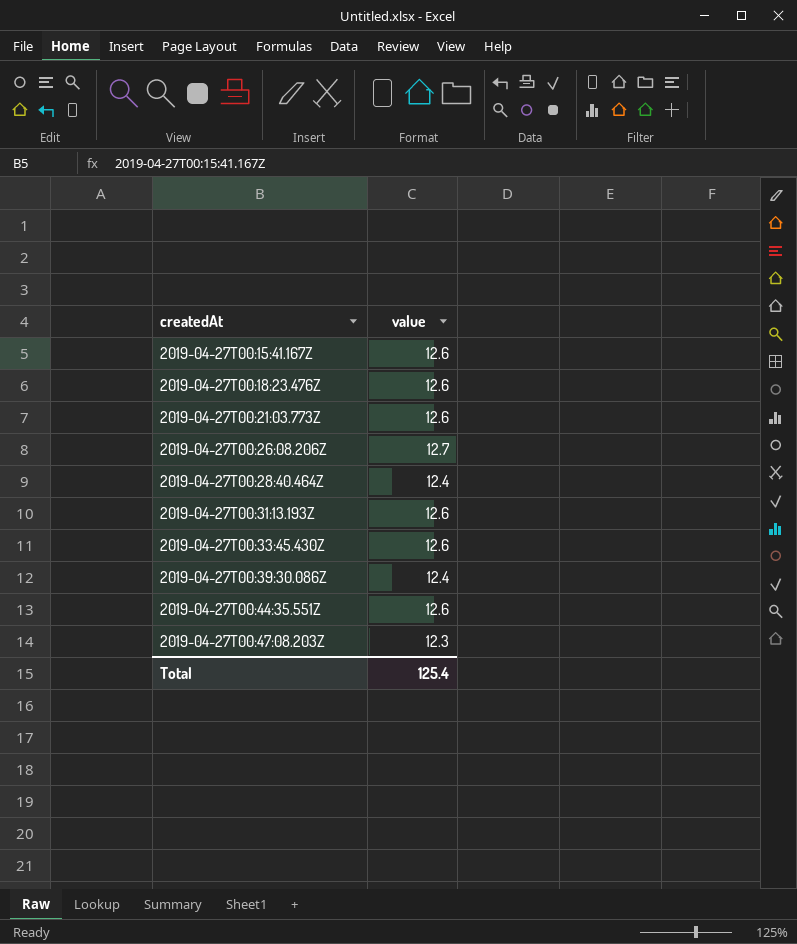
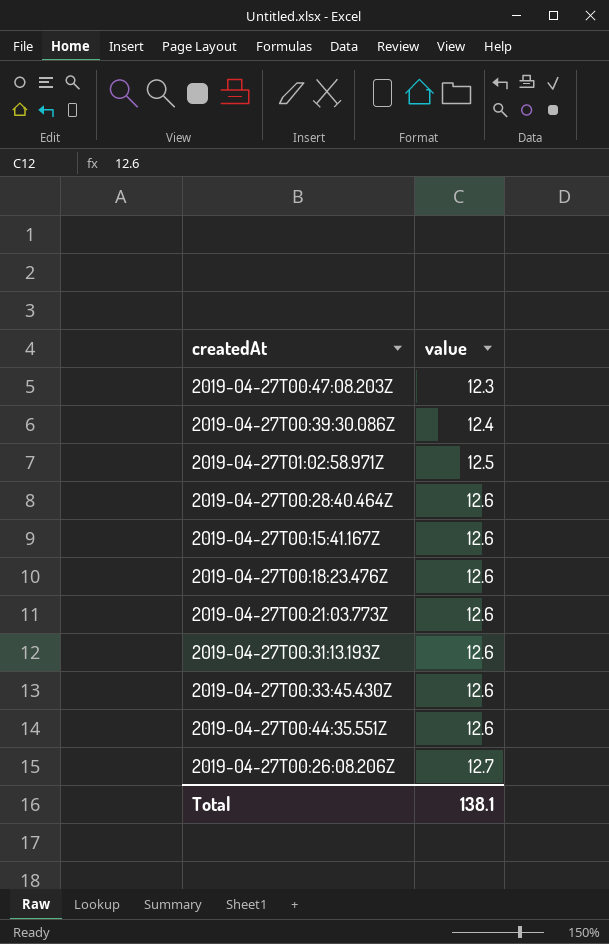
row order: createdAt ascending -> value ascending
row 2019-04-27T01:02:58.971Z: none -> 12.5
2019-04-27T00:28:40.464Z | value: 12.4 -> 12.6
Total | value: 125.4 -> 138.1

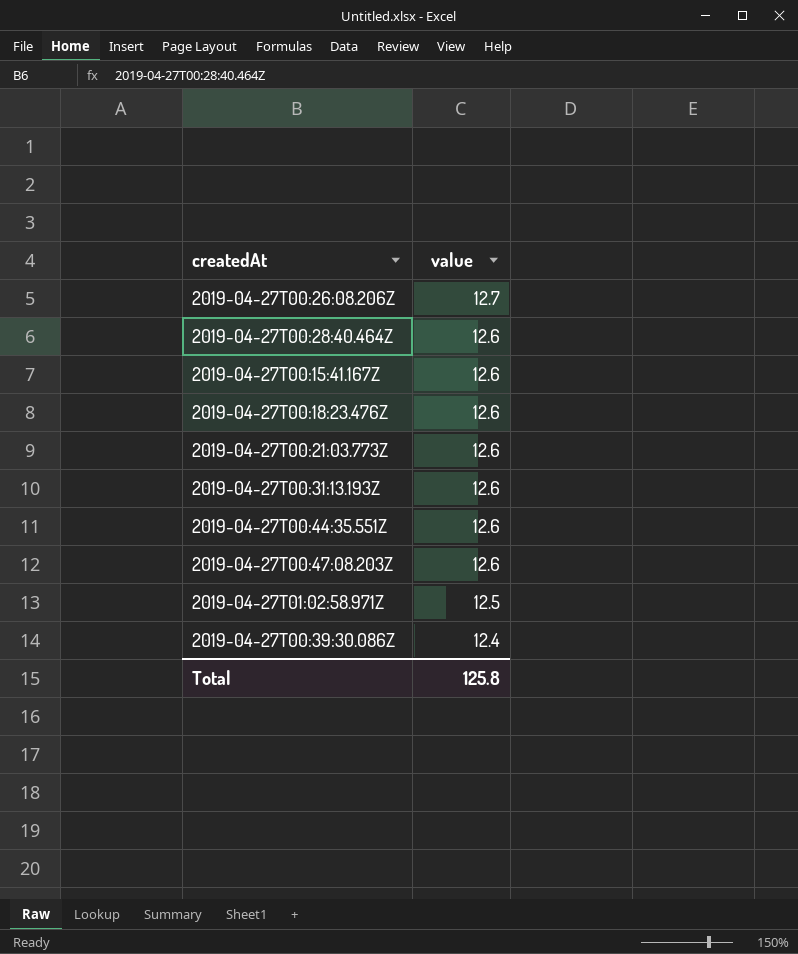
row order: value ascending -> value descending
row 2019-04-27T00:33:45.430Z: 12.6 -> none
2019-04-27T00:47:08.203Z | value: 12.3 -> 12.6
Total | value: 138.1 -> 125.8

